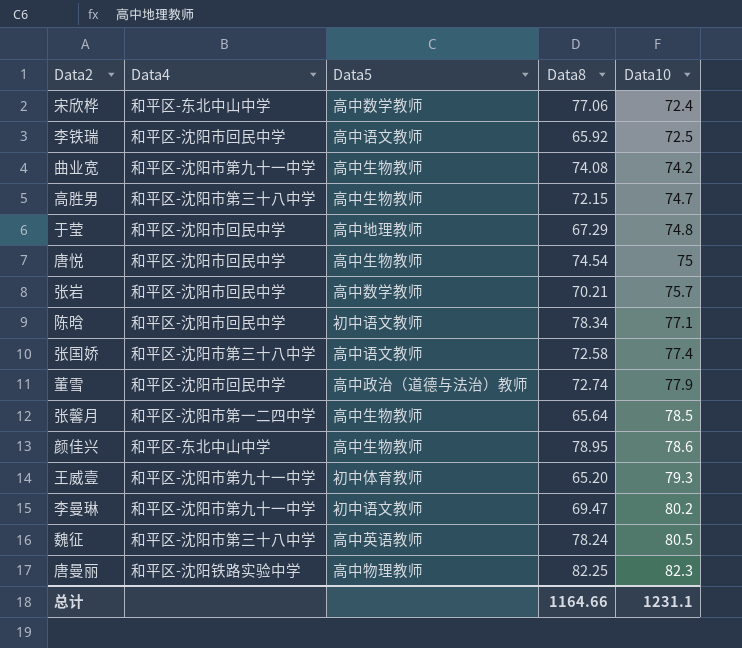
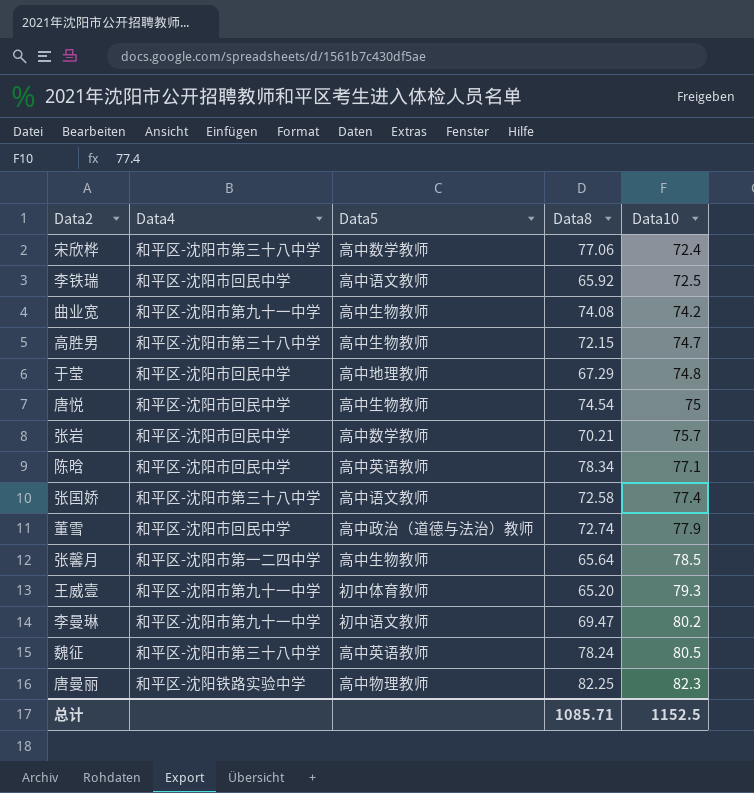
row 颜佳兴: 和平区-东北中山中学 | 高中生物教师 | 78.95 | 78.6 -> none
宋欣桦 | Data4: 和平区-东北中山中学 -> 和平区-沈阳市第三十八中学
陈晗 | Data5: 初中语文教师 -> 高中英语教师
总计 | Data8: 1164.66 -> 1085.71
总计 | Data10: 1231.1 -> 1152.5

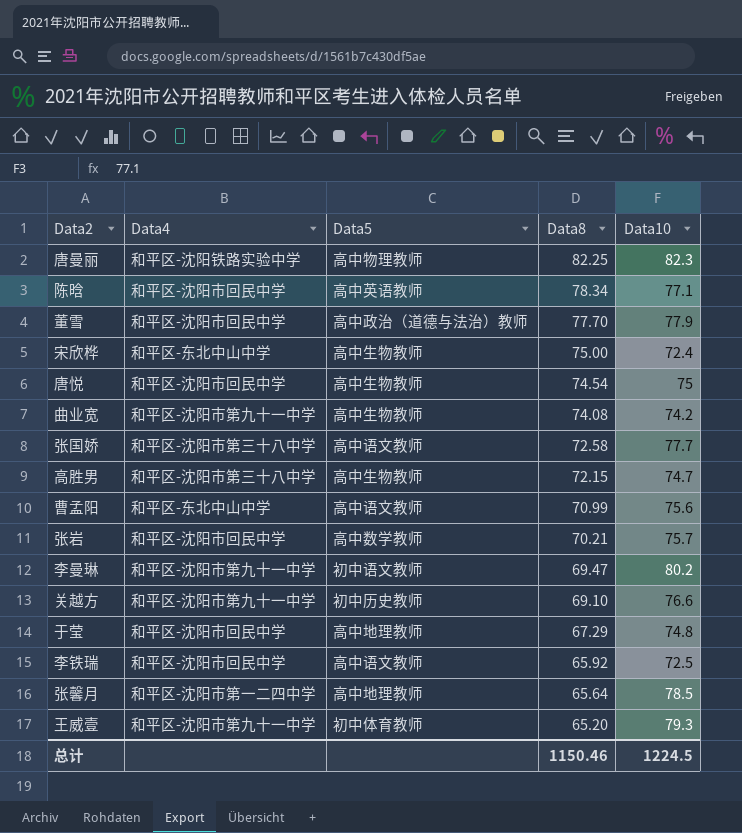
row order: Data10 ascending -> Data8 descending
row 魏征: 和平区-沈阳市第三十八中学 | 高中英语教师 | 78.24 | 80.5 -> none
董雪 | Data8: 72.74 -> 77.70
宋欣桦 | Data4: 和平区-沈阳市第三十八中学 -> 和平区-东北中山中学
宋欣桦 | Data5: 高中数学教师 -> 高中生物教师
宋欣桦 | Data8: 77.06 -> 75.00
张国娇 | Data10: 77.4 -> 77.7
row 曹孟阳: none -> 和平区-东北中山中学 | 高中语文教师 | 70.99 | 75.6
row 关越方: none -> 和平区-沈阳市第九十一中学 | 初中历史教师 | 69.10 | 76.6
张馨月 | Data5: 高中生物教师 -> 高中地理教师
总计 | Data8: 1085.71 -> 1150.46
总计 | Data10: 1152.5 -> 1224.5

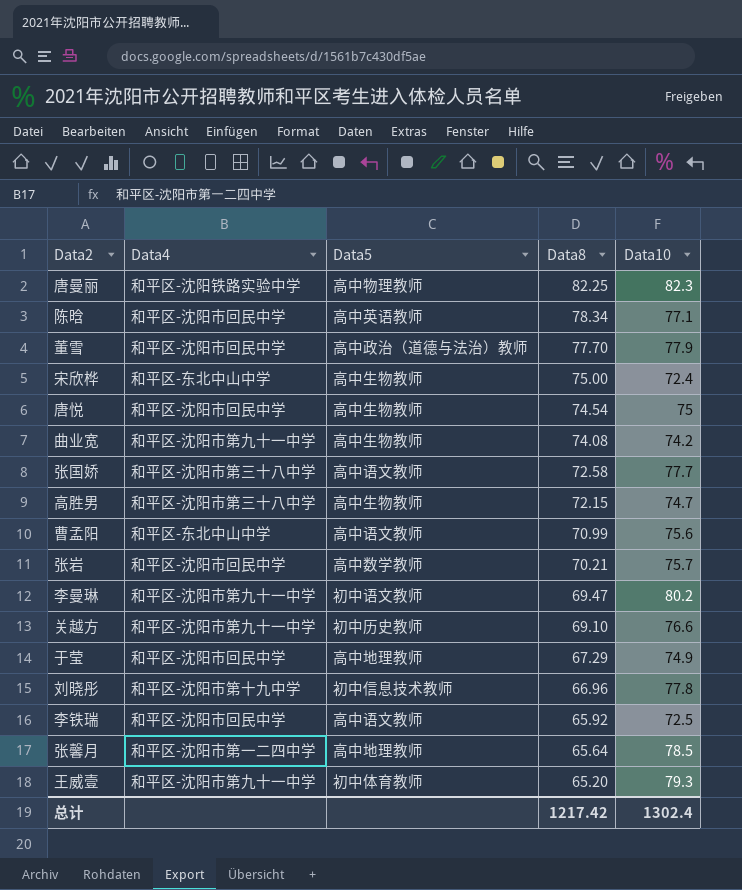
于莹 | Data10: 74.8 -> 74.9
row 刘晓彤: none -> 和平区-沈阳市第十九中学 | 初中信息技术教师 | 66.96 | 77.8
总计 | Data8: 1150.46 -> 1217.42
总计 | Data10: 1224.5 -> 1302.4

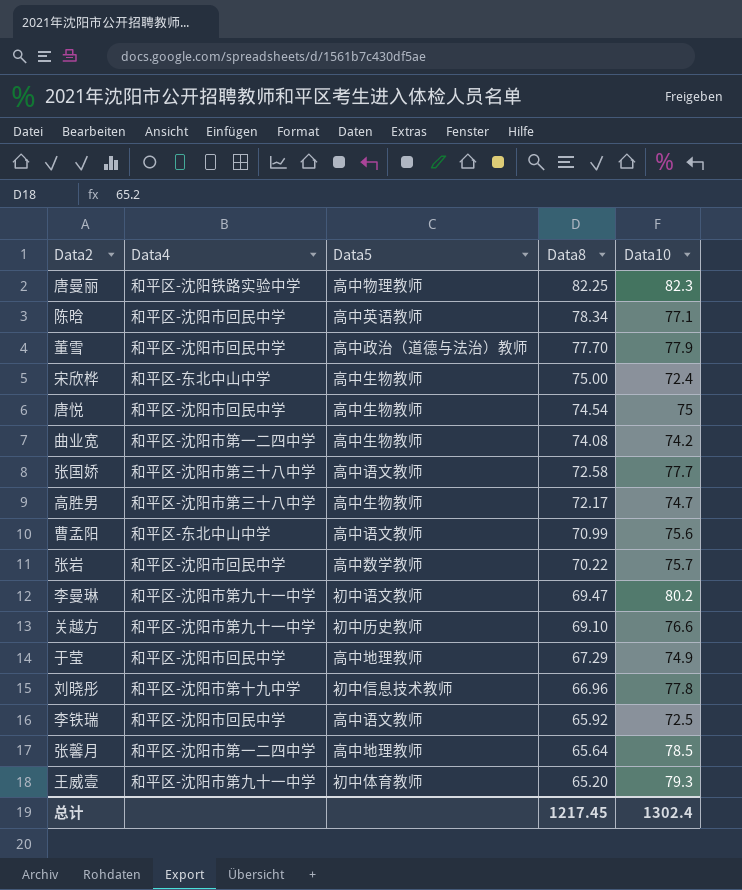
曲业宽 | Data4: 和平区-沈阳市第九十一中学 -> 和平区-沈阳市第一二四中学
高胜男 | Data8: 72.15 -> 72.17
张岩 | Data8: 70.21 -> 70.22
总计 | Data8: 1217.42 -> 1217.45

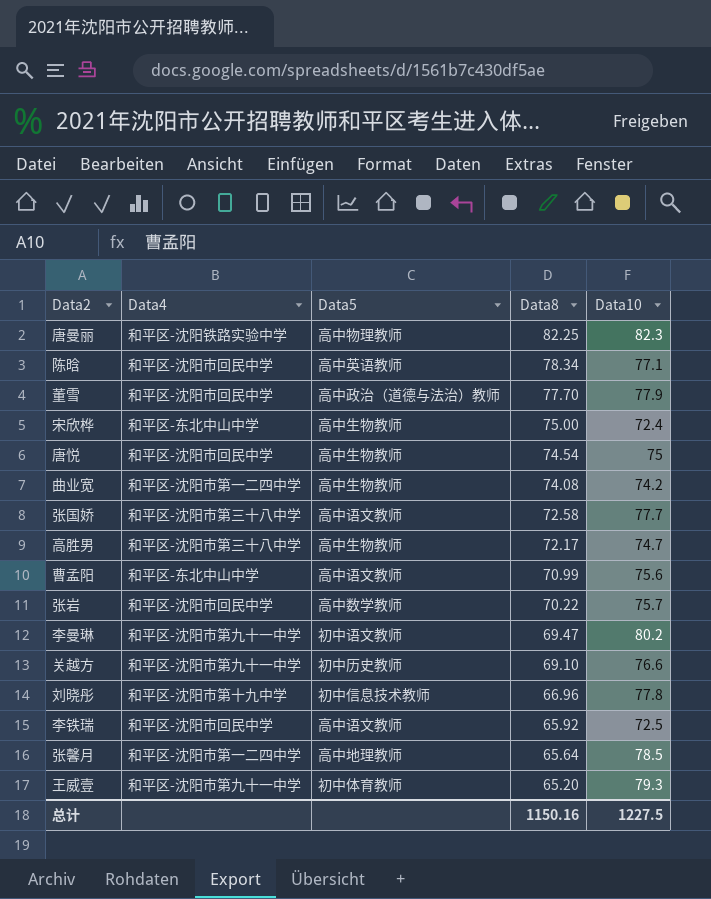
row 于莹: 和平区-沈阳市回民中学 | 高中地理教师 | 67.29 | 74.9 -> none
总计 | Data8: 1217.45 -> 1150.16
总计 | Data10: 1302.4 -> 1227.5

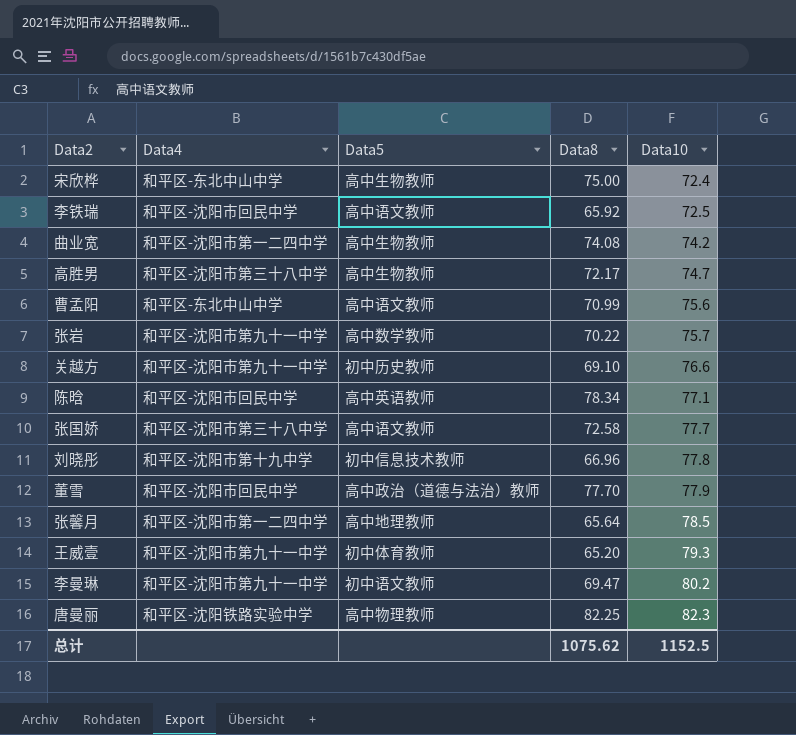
row order: Data8 descending -> Data10 ascending
row 唐悦: 和平区-沈阳市回民中学 | 高中生物教师 | 74.54 | 75 -> none
张岩 | Data4: 和平区-沈阳市回民中学 -> 和平区-沈阳市第九十一中学
总计 | Data8: 1150.16 -> 1075.62
总计 | Data10: 1227.5 -> 1152.5

